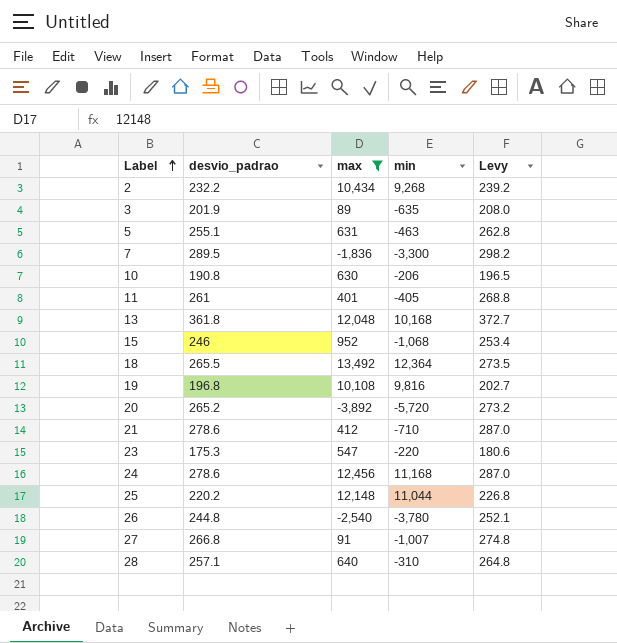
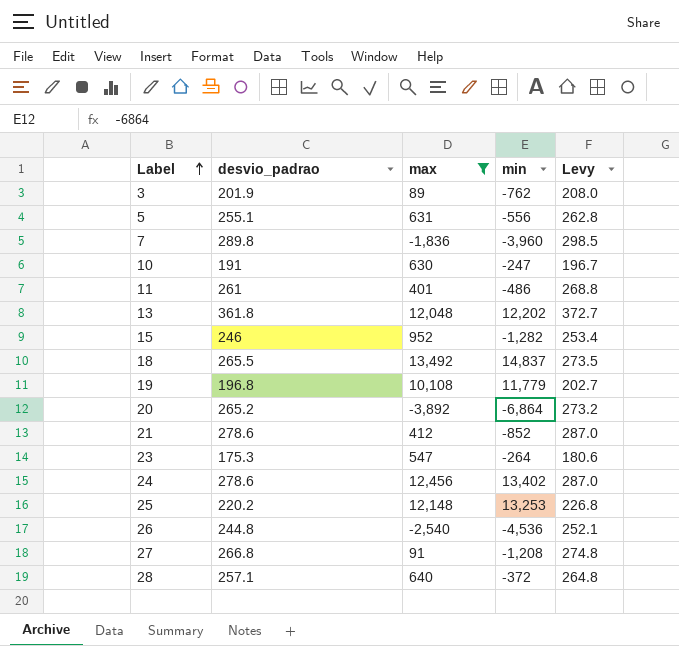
row 2: 232.2 | 10,434 | 9,268 | 239.2 -> none
3 | min: -635 -> -762
5 | min: -463 -> -556
7 | desvio_padrao: 289.5 -> 289.8
7 | min: -3,300 -> -3,960
7 | Levy: 298.2 -> 298.5
10 | desvio_padrao: 190.8 -> 191
10 | min: -206 -> -247
10 | Levy: 196.5 -> 196.7
11 | min: -405 -> -486
13 | min: 10,168 -> 12,202
15 | min: -1,068 -> -1,282
18 | min: 12,364 -> 14,837
19 | min: 9,816 -> 11,779
20 | min: -5,720 -> -6,864
21 | min: -710 -> -852
23 | min: -220 -> -264
24 | min: 11,168 -> 13,402
25 | min: 11,044 -> 13,253
26 | min: -3,780 -> -4,536
27 | min: -1,007 -> -1,208
28 | min: -310 -> -372

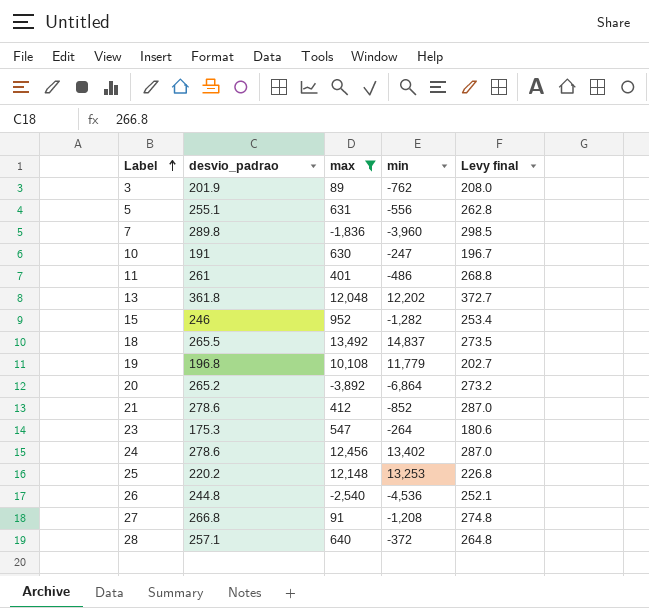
column name: Levy -> Levy final

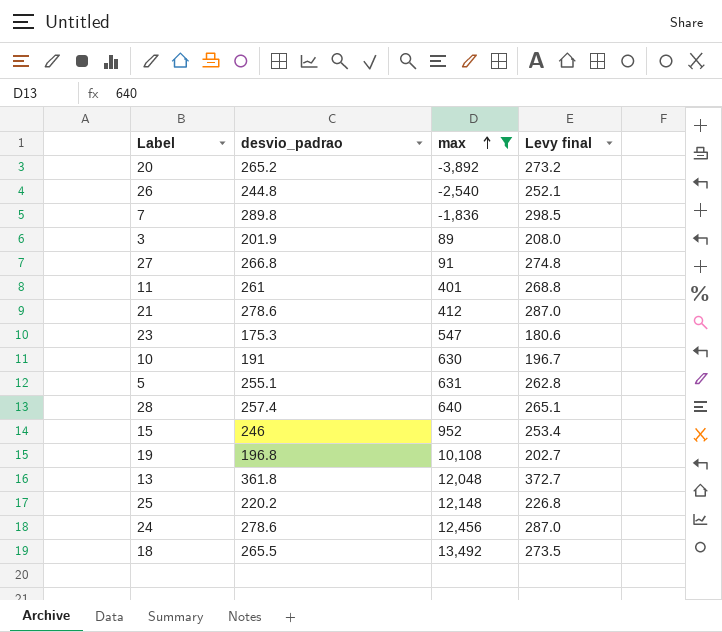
row order: Label ascending -> max ascending
column min | position: 4 -> none
28 | desvio_padrao: 257.1 -> 257.4
28 | Levy final: 264.8 -> 265.1

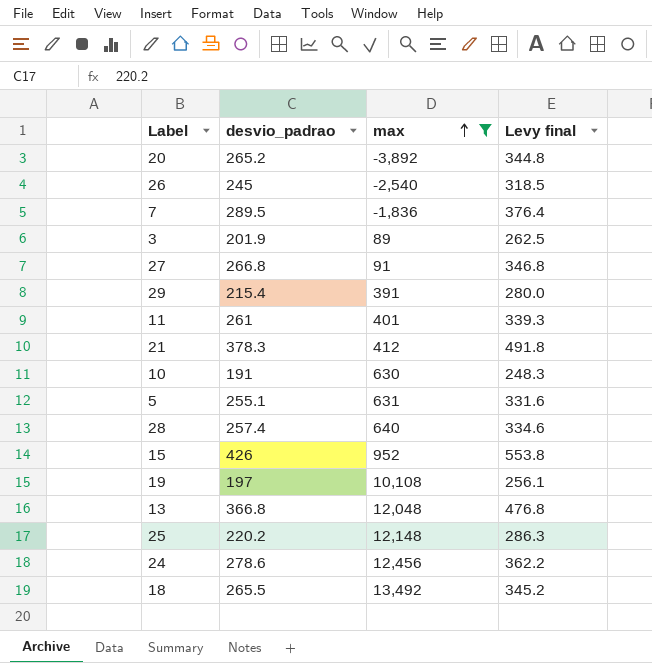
column Levy final | formula: [desvio_padrao] * 1.03 -> [desvio_padrao] * 1.3
row 23: 175.3 | 547 | 180.6 -> none
26 | desvio_padrao: 244.8 -> 245
7 | desvio_padrao: 289.8 -> 289.5
row 29: none -> 215.4 | 391 | 280.0
21 | desvio_padrao: 278.6 -> 378.3
15 | desvio_padrao: 246 -> 426
19 | desvio_padrao: 196.8 -> 197
13 | desvio_padrao: 361.8 -> 366.8

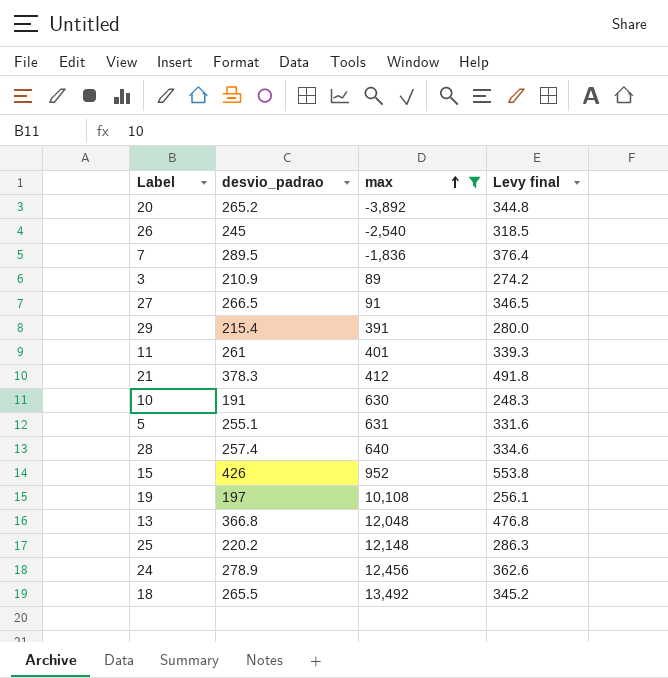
3 | desvio_padrao: 201.9 -> 210.9
3 | Levy final: 262.5 -> 274.2
27 | desvio_padrao: 266.8 -> 266.5
27 | Levy final: 346.8 -> 346.5
24 | desvio_padrao: 278.6 -> 278.9
24 | Levy final: 362.2 -> 362.6

